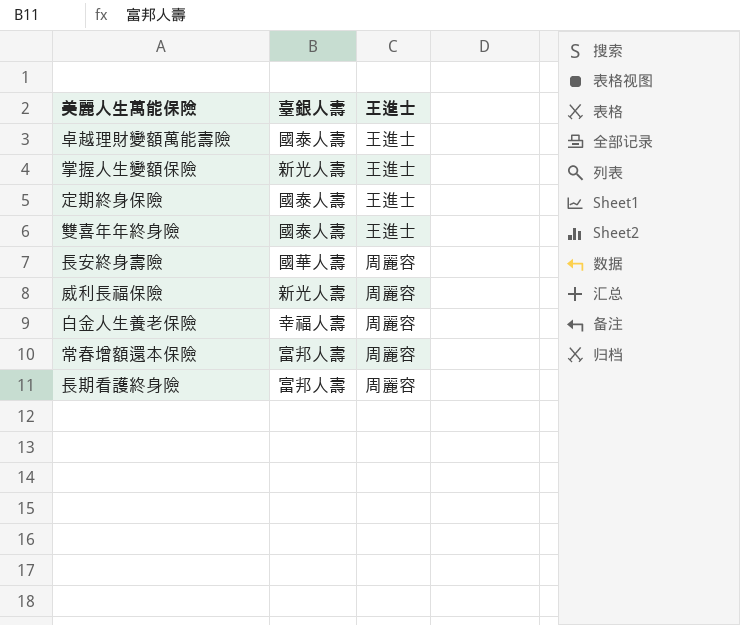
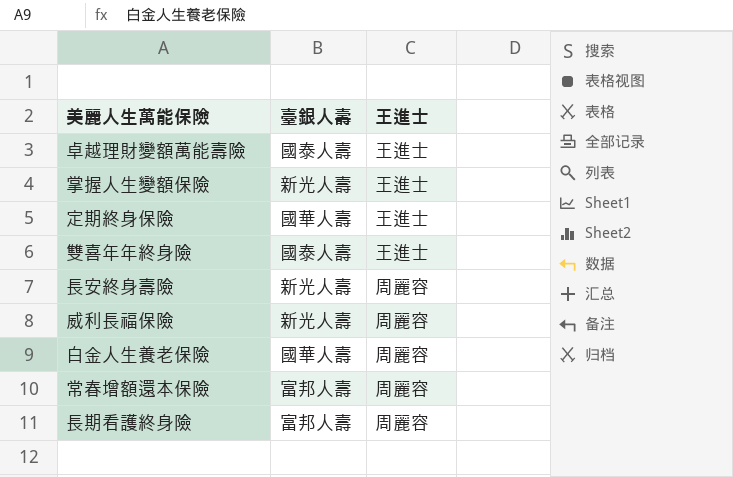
定期終身保險 | 臺銀人壽: 國泰人壽 -> 國華人壽
長安終身壽險 | 臺銀人壽: 國華人壽 -> 新光人壽
白金人生養老保險 | 臺銀人壽: 幸福人壽 -> 國華人壽

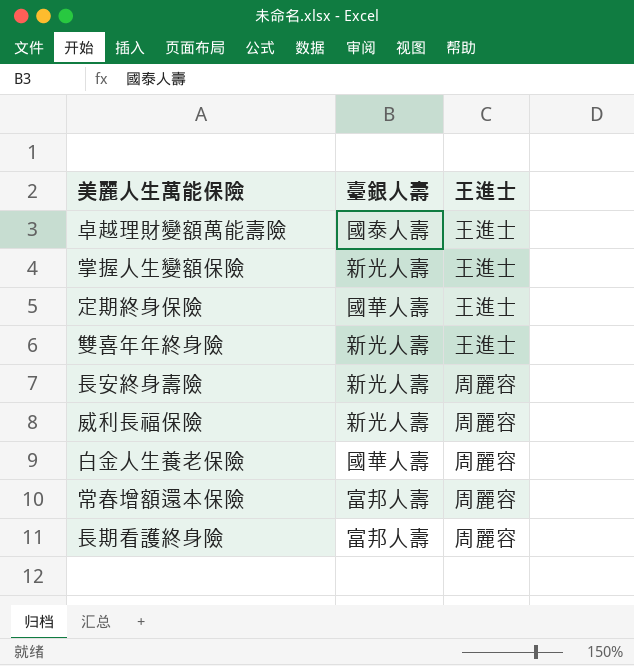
雙喜年年終身險 | 臺銀人壽: 國泰人壽 -> 新光人壽

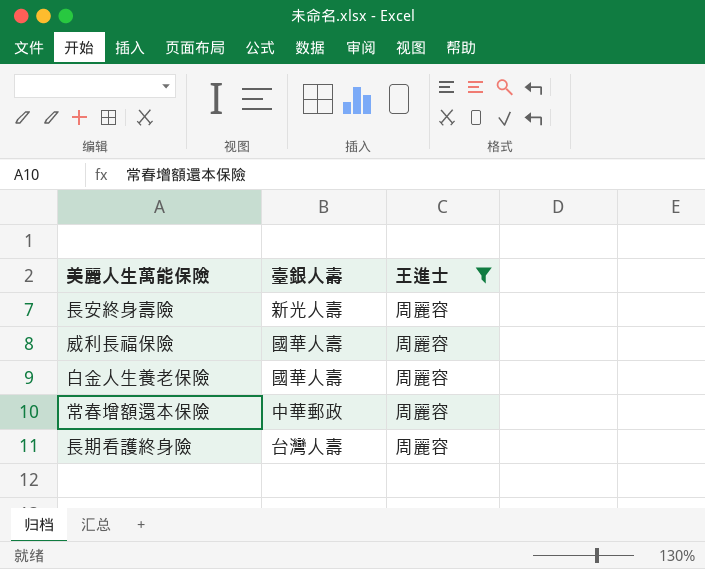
filter: none -> 王進士 = 周麗容
威利長福保險 | 臺銀人壽: 新光人壽 -> 國華人壽
常春增額還本保險 | 臺銀人壽: 富邦人壽 -> 中華郵政
長期看護終身險 | 臺銀人壽: 富邦人壽 -> 台灣人壽

